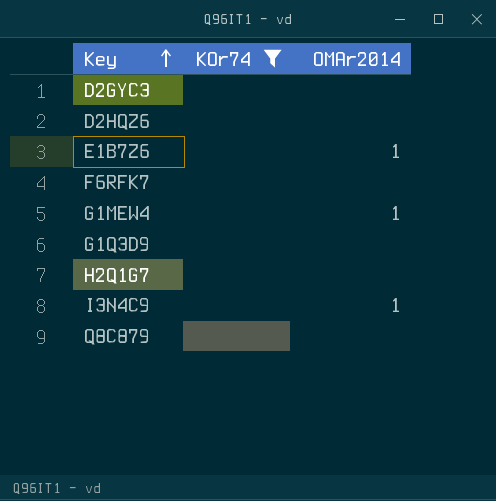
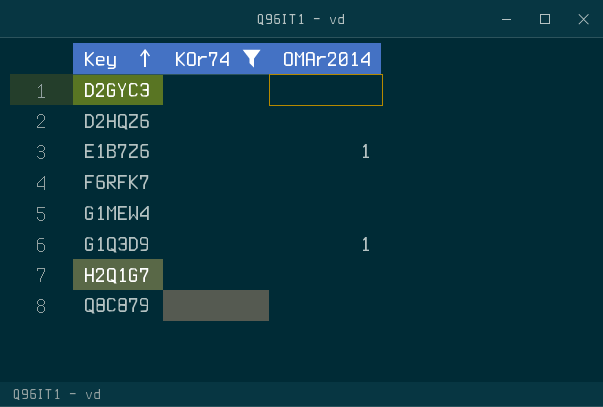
row I3N4C9: none | 1 -> none
G1MEW4 | OMAr2014: 1 -> none
G1Q3D9 | OMAr2014: none -> 1

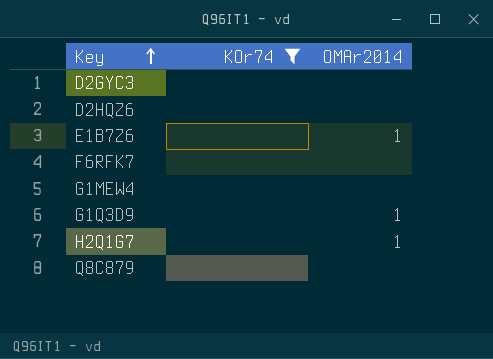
H2Q1G7 | OMAr2014: none -> 1

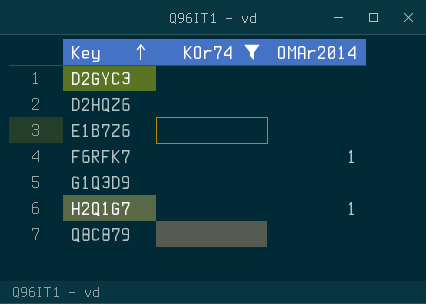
row G1MEW4: none | none -> none
E1B7Z6 | OMAr2014: 1 -> none
F6RFK7 | OMAr2014: none -> 1
G1Q3D9 | OMAr2014: 1 -> none

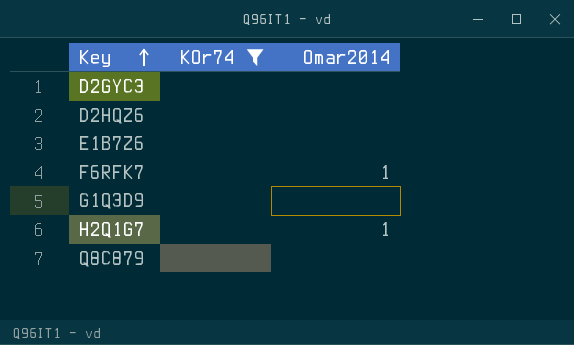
column name: OMAr2014 -> Omar2014

